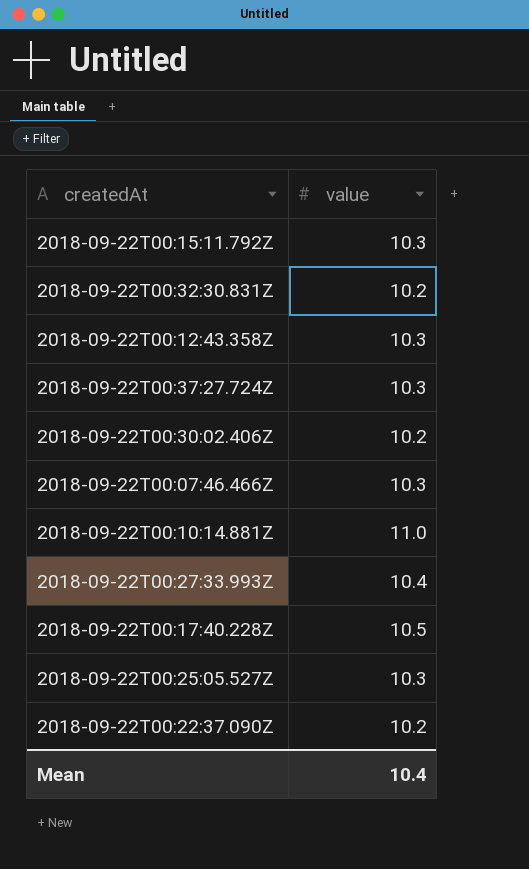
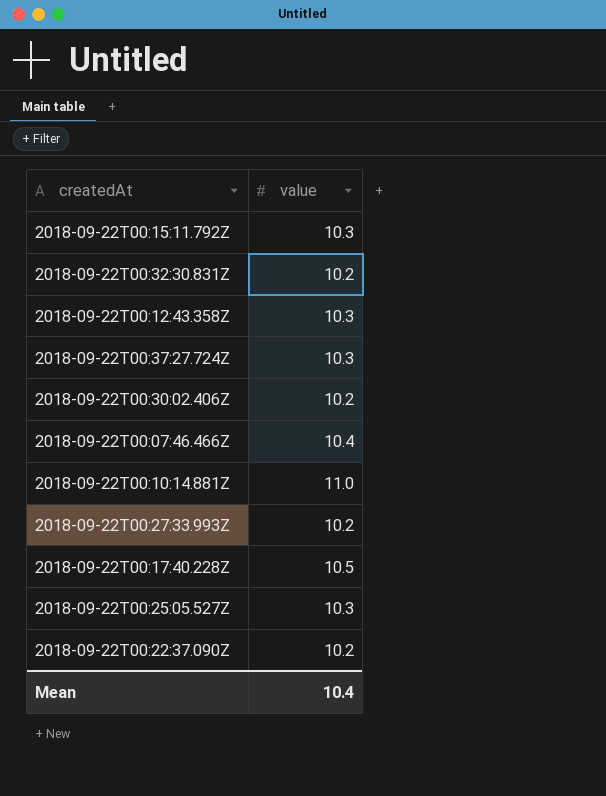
2018-09-22T00:07:46.466Z | value: 10.3 -> 10.4
2018-09-22T00:27:33.993Z | value: 10.4 -> 10.2

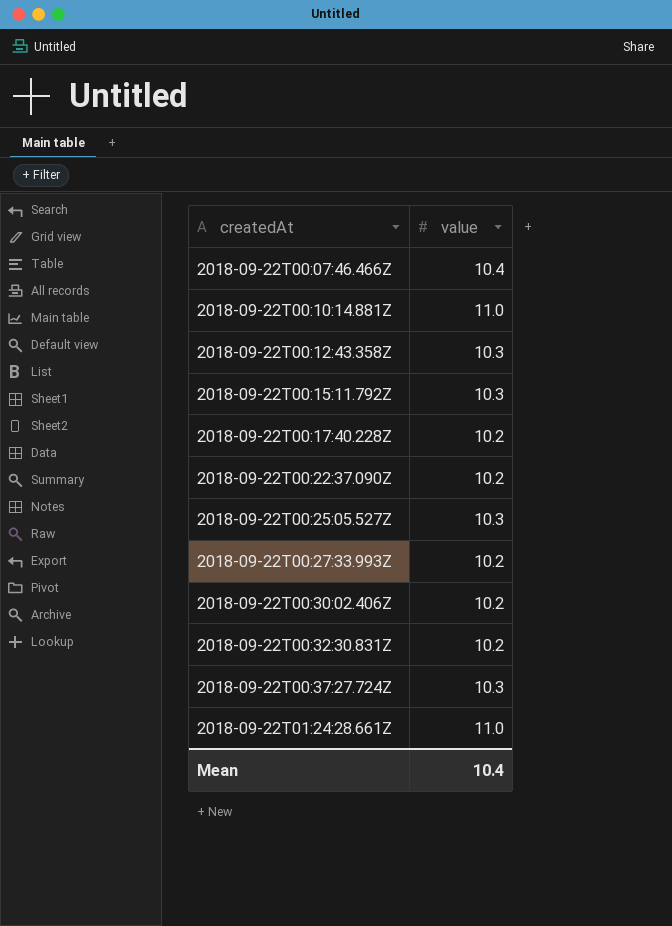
row order: none -> createdAt ascending
2018-09-22T00:17:40.228Z | value: 10.5 -> 10.2
row 2018-09-22T01:24:28.661Z: none -> 11.0

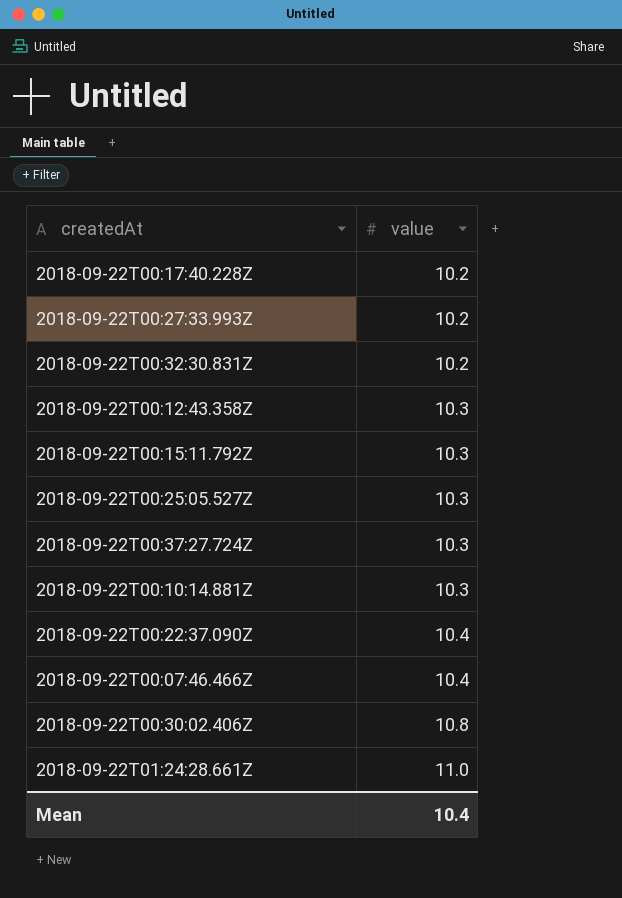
row order: createdAt ascending -> value ascending
2018-09-22T00:10:14.881Z | value: 11.0 -> 10.3
2018-09-22T00:22:37.090Z | value: 10.2 -> 10.4
2018-09-22T00:30:02.406Z | value: 10.2 -> 10.8

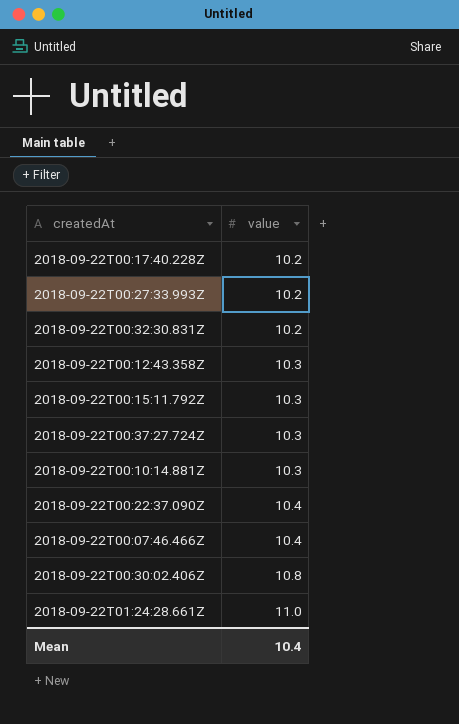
row 2018-09-22T00:25:05.527Z: 10.3 -> none

